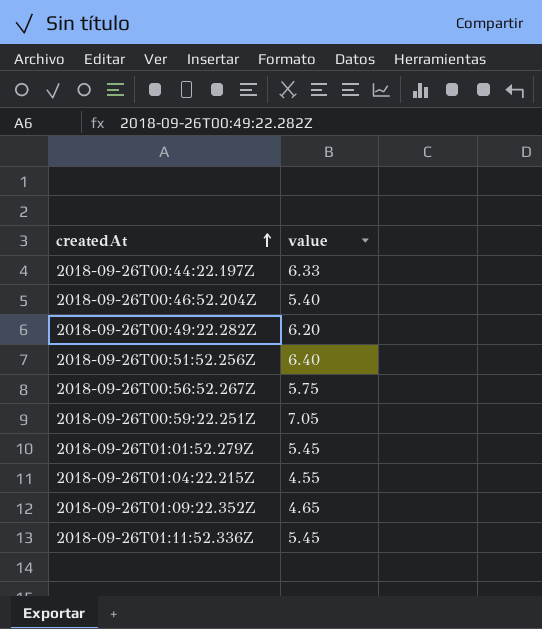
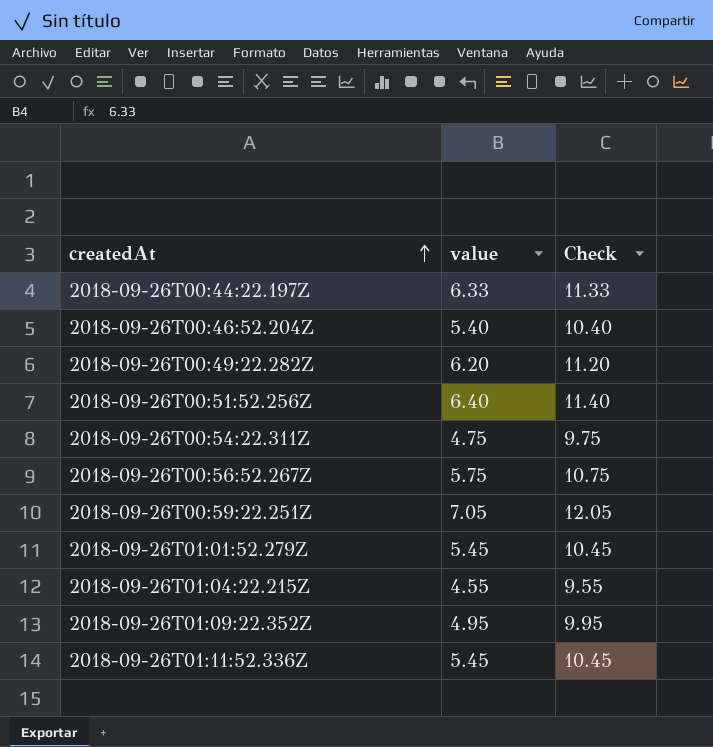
column Check | formula: none -> [value] + 5
row 2018-09-26T00:54:22.311Z: none -> 4.75 | 9.75
2018-09-26T01:09:22.352Z | value: 4.65 -> 4.95

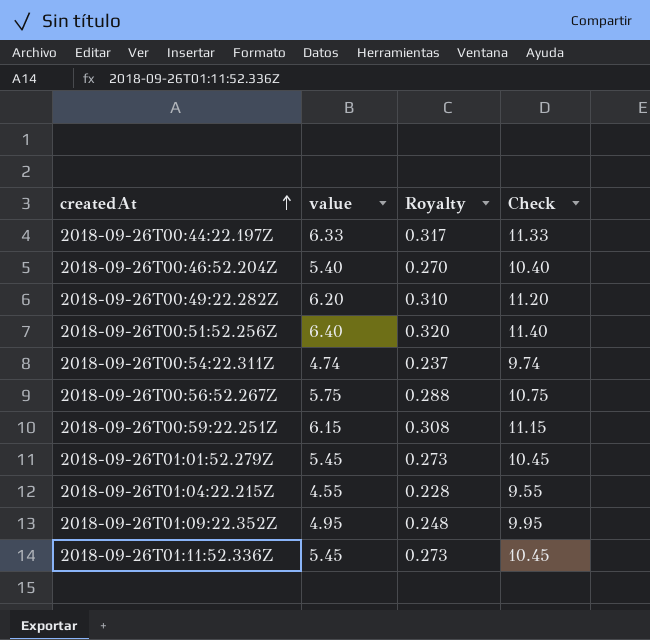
column Royalty | formula: none -> [value] * 0.05
2018-09-26T00:54:22.311Z | value: 4.75 -> 4.74
2018-09-26T00:54:22.311Z | Check: 9.75 -> 9.74
2018-09-26T00:59:22.251Z | value: 7.05 -> 6.15
2018-09-26T00:59:22.251Z | Check: 12.05 -> 11.15

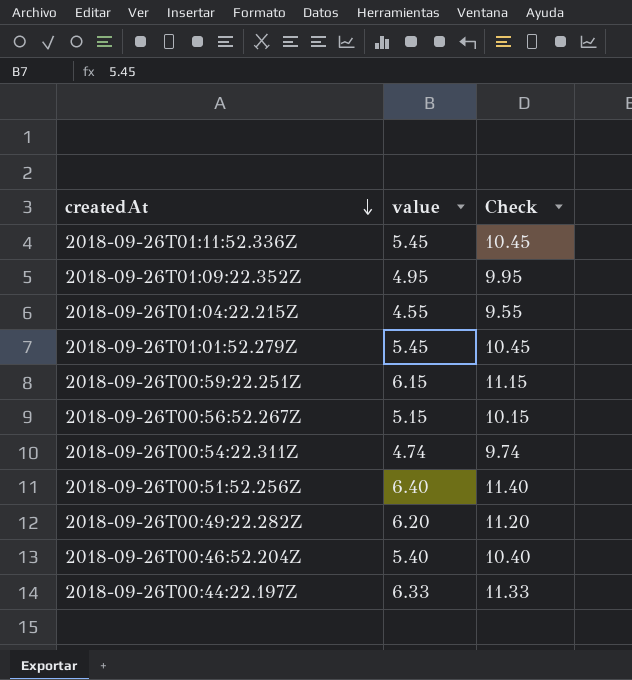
row order: createdAt ascending -> createdAt descending
column Royalty | formula: [value] * 0.05 -> none
2018-09-26T00:56:52.267Z | value: 5.75 -> 5.15
2018-09-26T00:56:52.267Z | Check: 10.75 -> 10.15

